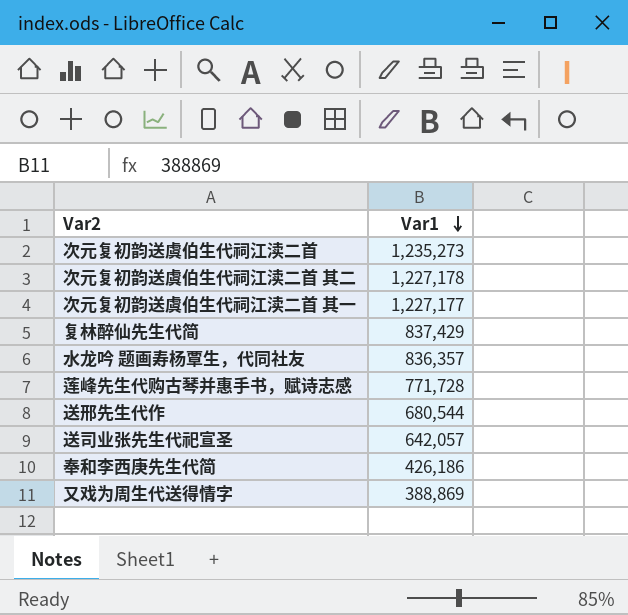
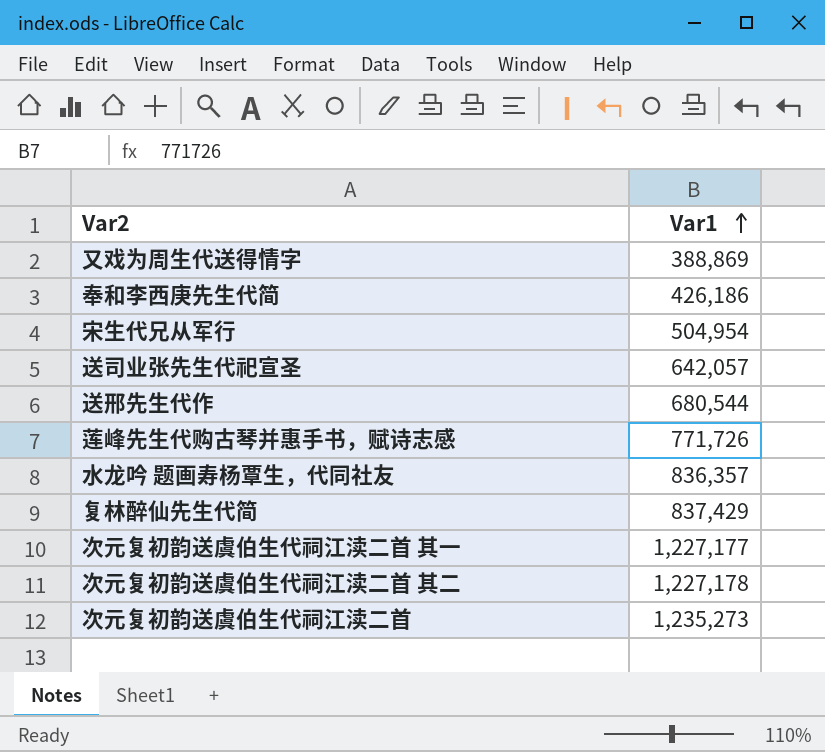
row order: Var1 descending -> Var1 ascending
row 宋生代兄从军行: none -> 504,954
莲峰先生代购古琴并惠手书，赋诗志感 | Var1: 771,728 -> 771,726

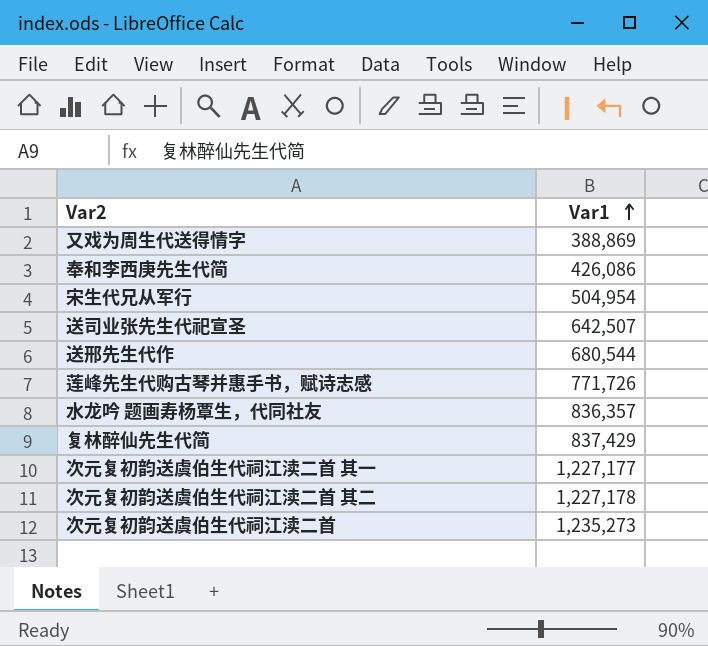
奉和李西庚先生代简 | Var1: 426,186 -> 426,086
送司业张先生代祀宣圣 | Var1: 642,057 -> 642,507

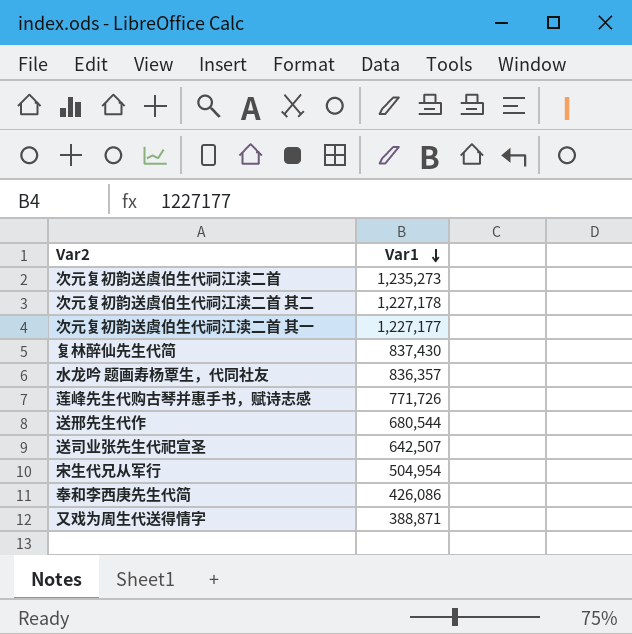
row order: Var1 ascending -> Var1 descending
复林醉仙先生代简 | Var1: 837,429 -> 837,430
又戏为周生代送得情字 | Var1: 388,869 -> 388,871

